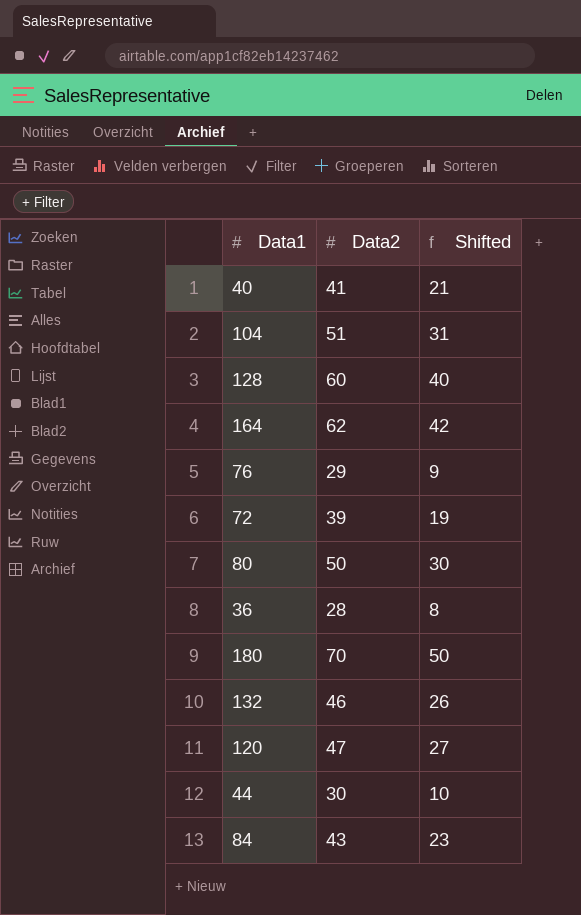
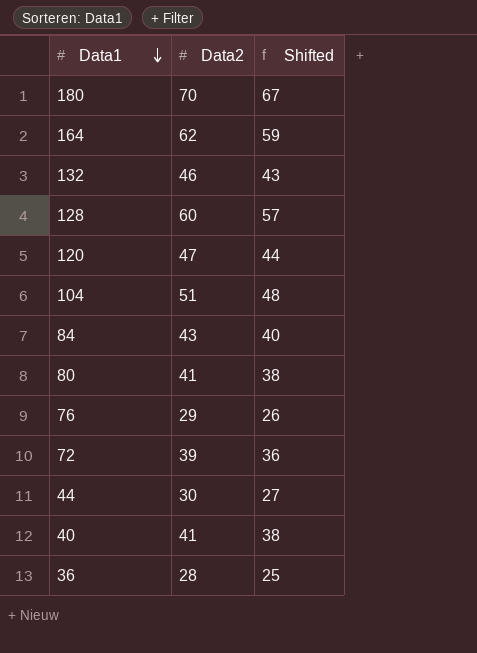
row order: none -> Data1 descending
column Shifted | formula: [Data2] - 20 -> [Data2] - 3
80 | Data2: 50 -> 41

